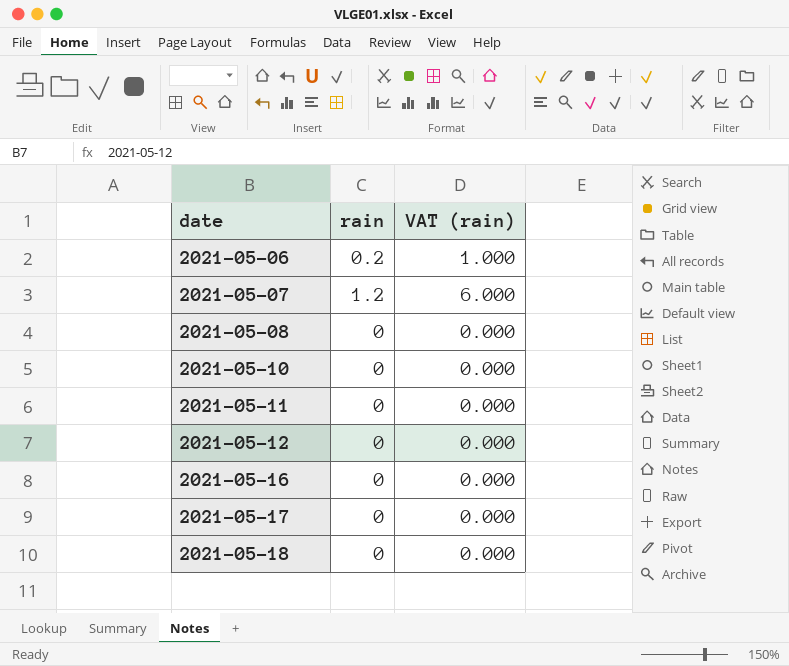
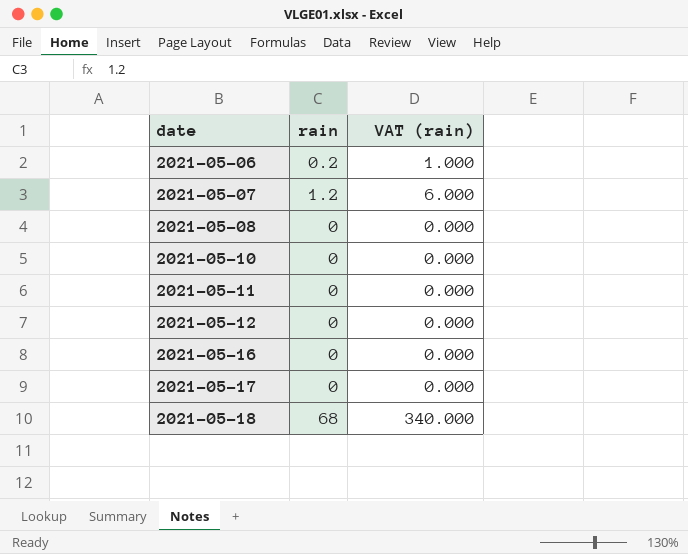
2021-05-18 | rain: 0 -> 68
2021-05-18 | VAT (rain): 0.000 -> 340.000

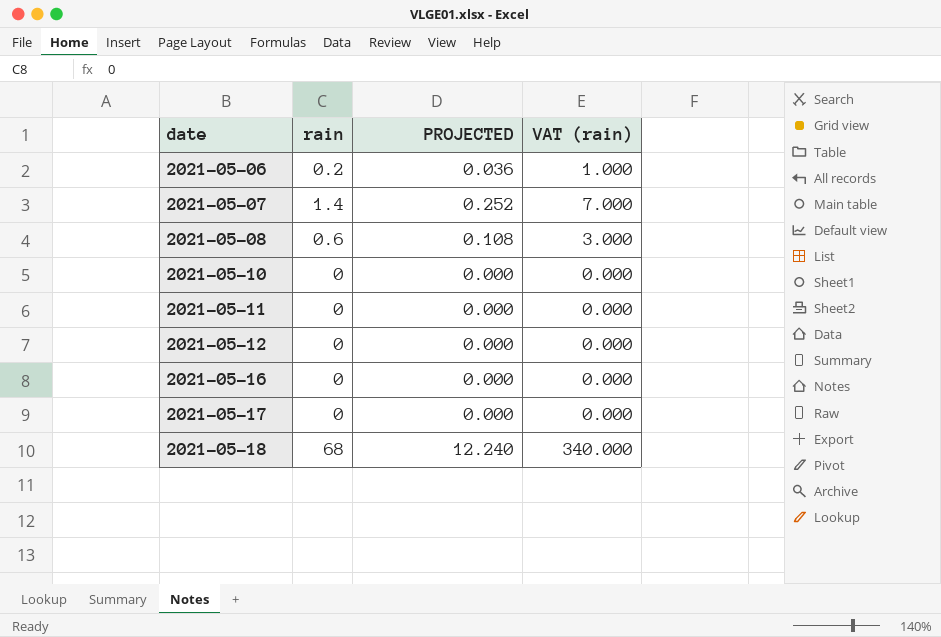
column PROJECTED | formula: none -> [rain] * 0.18
2021-05-07 | rain: 1.2 -> 1.4
2021-05-07 | VAT (rain): 6.000 -> 7.000
2021-05-08 | rain: 0 -> 0.6
2021-05-08 | VAT (rain): 0.000 -> 3.000

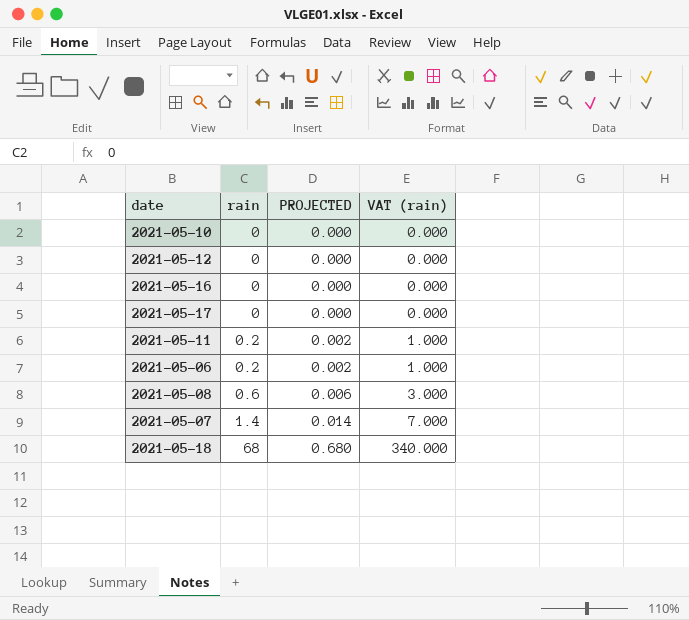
row order: date ascending -> rain ascending
column PROJECTED | formula: [rain] * 0.18 -> [rain] * 0.01
2021-05-11 | rain: 0 -> 0.2
2021-05-11 | VAT (rain): 0.000 -> 1.000

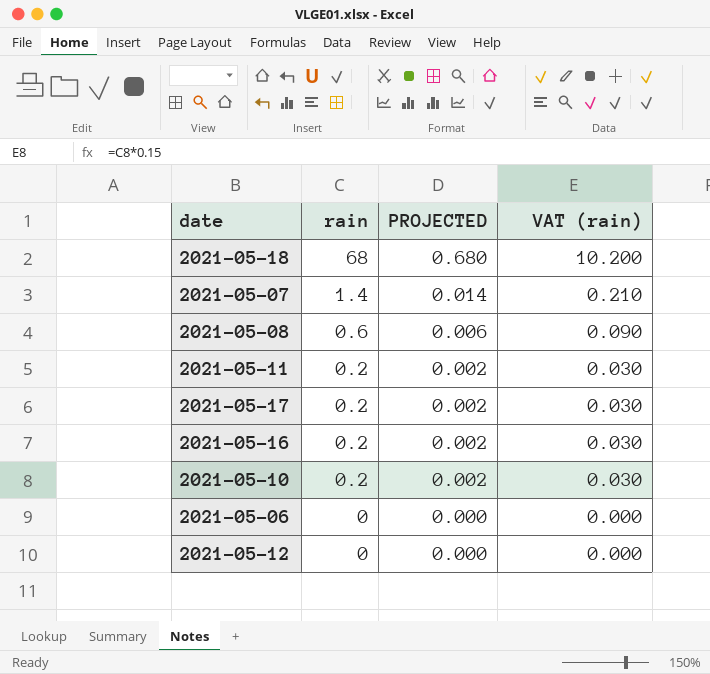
row order: rain ascending -> rain descending
column VAT (rain) | formula: [rain] * 5 -> [rain] * 0.15
2021-05-17 | rain: 0 -> 0.2
2021-05-17 | PROJECTED: 0.000 -> 0.002
2021-05-16 | rain: 0 -> 0.2
2021-05-16 | PROJECTED: 0.000 -> 0.002
2021-05-10 | rain: 0 -> 0.2
2021-05-10 | PROJECTED: 0.000 -> 0.002
2021-05-06 | rain: 0.2 -> 0
2021-05-06 | PROJECTED: 0.002 -> 0.000

